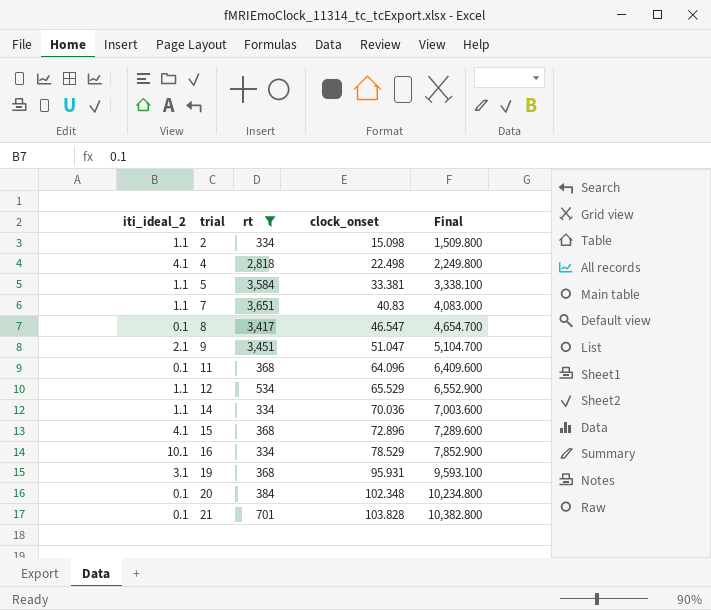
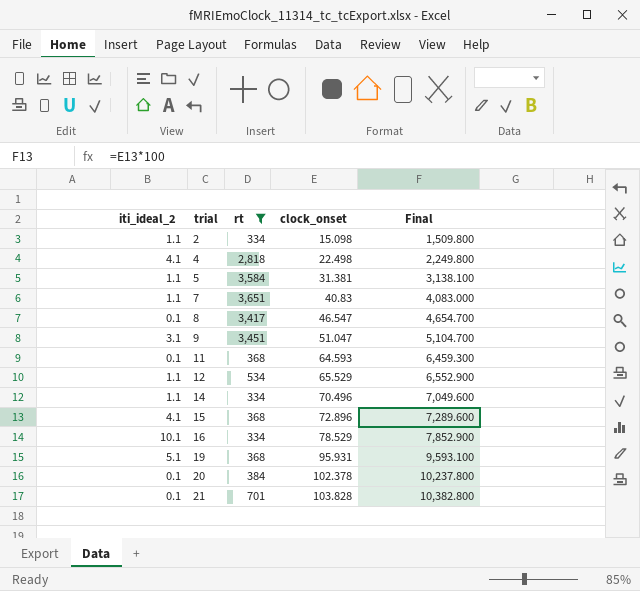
5 | clock_onset: 33.381 -> 31.381
5 | Final: 3,338.100 -> 3,138.100
9 | iti_ideal_2: 2.1 -> 3.1
11 | clock_onset: 64.096 -> 64.593
11 | Final: 6,409.600 -> 6,459.300
14 | clock_onset: 70.036 -> 70.496
14 | Final: 7,003.600 -> 7,049.600
19 | iti_ideal_2: 3.1 -> 5.1
20 | clock_onset: 102.348 -> 102.378
20 | Final: 10,234.800 -> 10,237.800

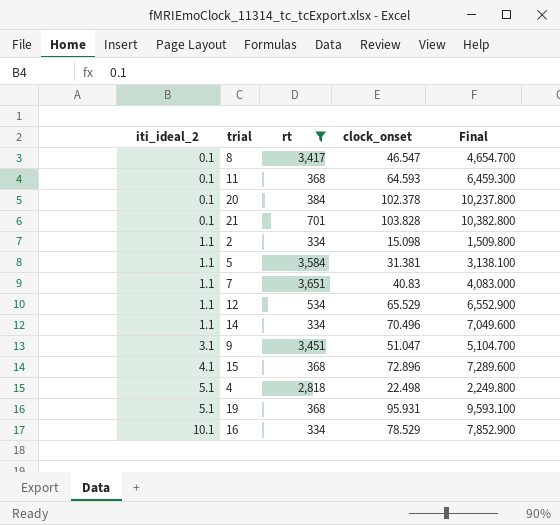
row order: trial ascending -> iti_ideal_2 ascending
4 | iti_ideal_2: 4.1 -> 5.1

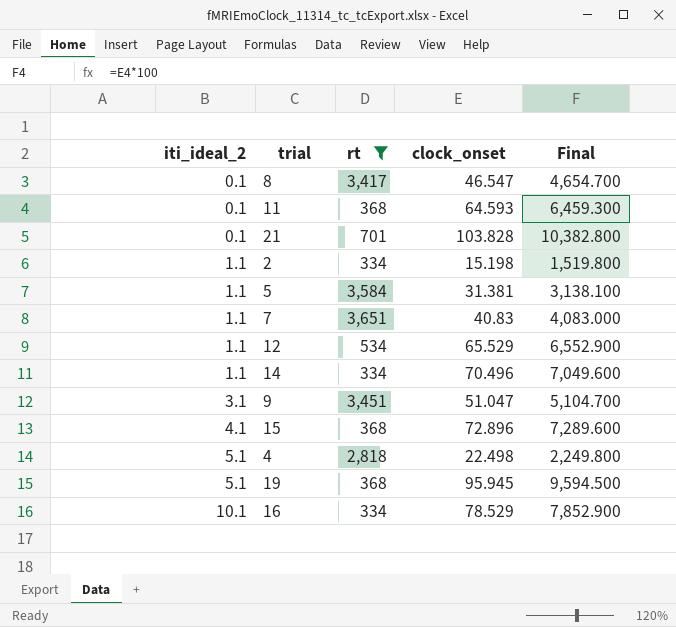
row 20: 0.1 | 384 | 102.378 | 10,237.800 -> none
2 | clock_onset: 15.098 -> 15.198
2 | Final: 1,509.800 -> 1,519.800
19 | clock_onset: 95.931 -> 95.945
19 | Final: 9,593.100 -> 9,594.500

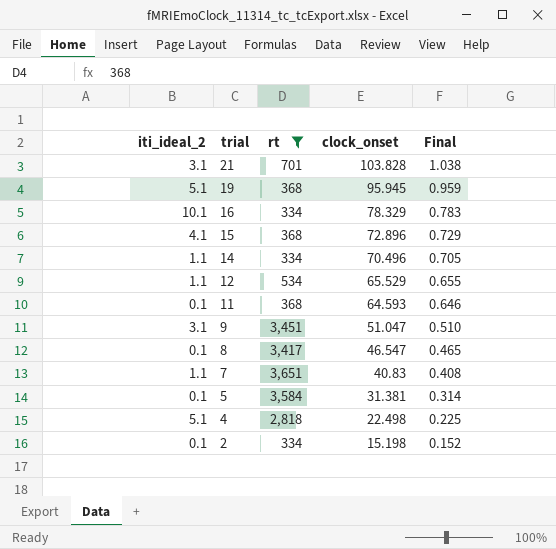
row order: iti_ideal_2 ascending -> trial descending
column Final | formula: [clock_onset] * 100 -> [clock_onset] * 0.01
21 | iti_ideal_2: 0.1 -> 3.1
16 | clock_onset: 78.529 -> 78.329
5 | iti_ideal_2: 1.1 -> 0.1
2 | iti_ideal_2: 1.1 -> 0.1

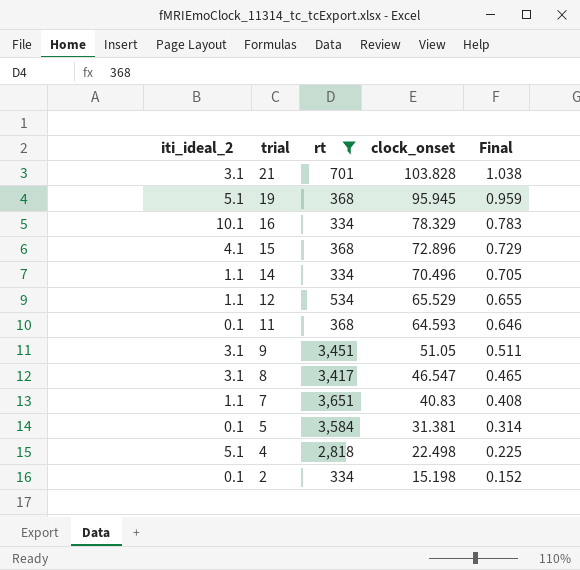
9 | clock_onset: 51.047 -> 51.05
9 | Final: 0.510 -> 0.511
8 | iti_ideal_2: 0.1 -> 3.1

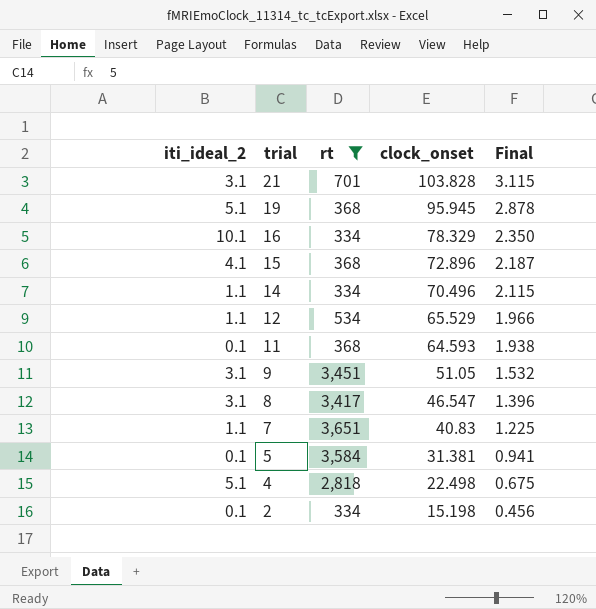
column Final | formula: [clock_onset] * 0.01 -> [clock_onset] * 0.03

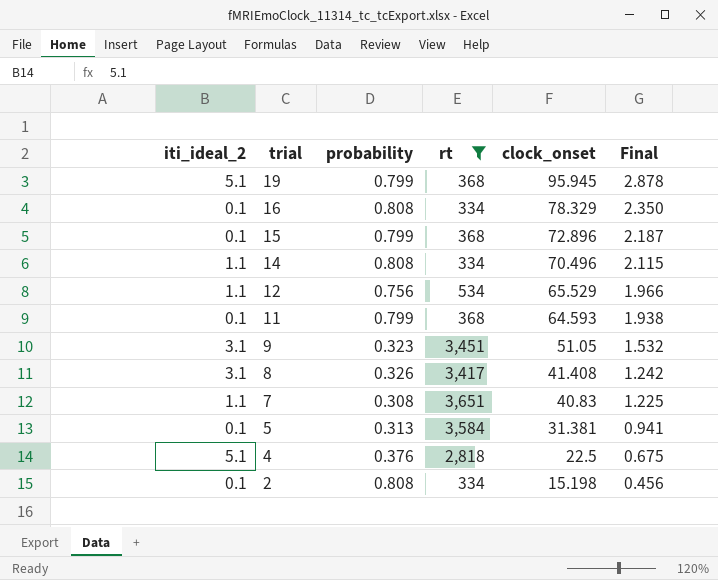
column probability | position: none -> 3
row 21: 3.1 | 701 | 103.828 | 3.115 -> none
16 | iti_ideal_2: 10.1 -> 0.1
15 | iti_ideal_2: 4.1 -> 0.1
8 | clock_onset: 46.547 -> 41.408
8 | Final: 1.396 -> 1.242
4 | clock_onset: 22.498 -> 22.5

